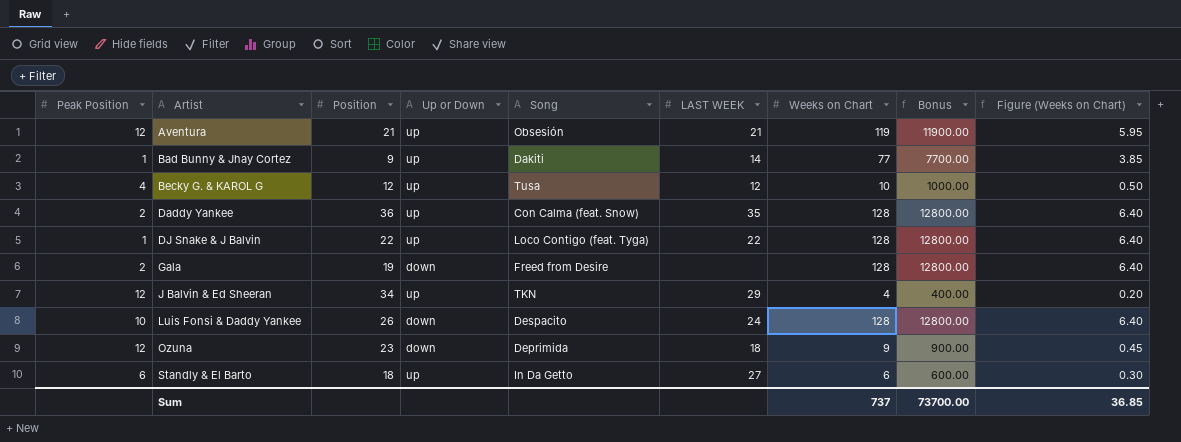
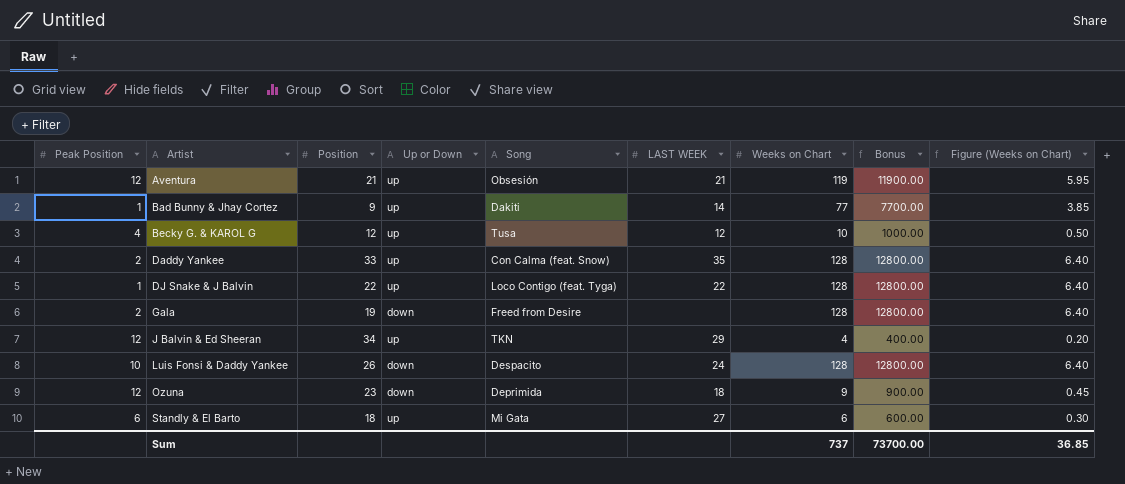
Daddy Yankee | Position: 36 -> 33
Standly & El Barto | Song: In Da Getto -> Mi Gata

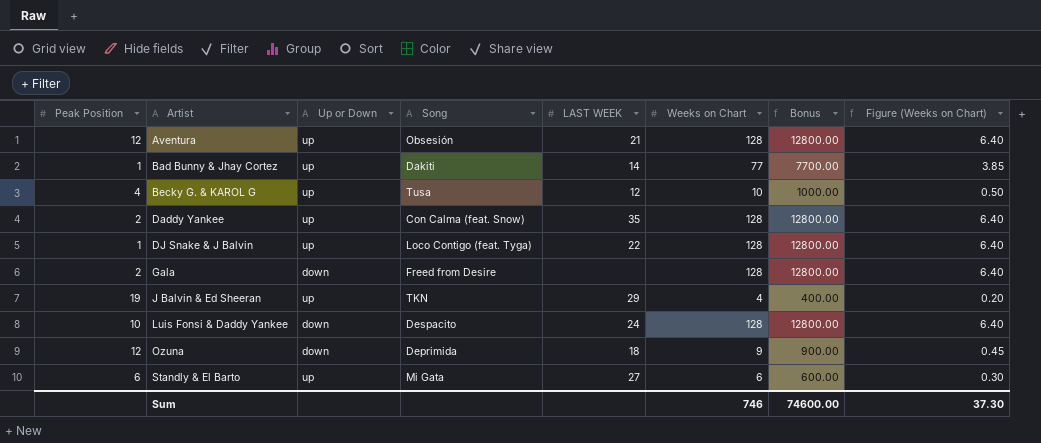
column Position | position: 3 -> none
Aventura | Weeks on Chart: 119 -> 128
Aventura | Bonus: 11900.00 -> 12800.00
Aventura | Figure (Weeks on Chart): 5.95 -> 6.40
J Balvin & Ed Sheeran | Peak Position: 12 -> 19
Sum | Weeks on Chart: 737 -> 746
Sum | Bonus: 73700.00 -> 74600.00
Sum | Figure (Weeks on Chart): 36.85 -> 37.30

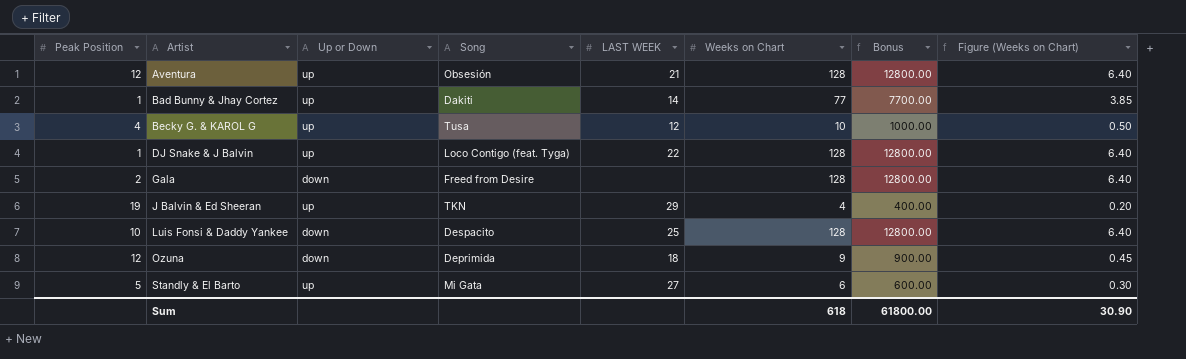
row Daddy Yankee: 2 | up | Con Calma (feat. Snow) | 35 | 128 | 12800.00 | 6.40 -> none
Luis Fonsi & Daddy Yankee | LAST WEEK: 24 -> 25
Standly & El Barto | Peak Position: 6 -> 5
Sum | Weeks on Chart: 746 -> 618
Sum | Bonus: 74600.00 -> 61800.00
Sum | Figure (Weeks on Chart): 37.30 -> 30.90

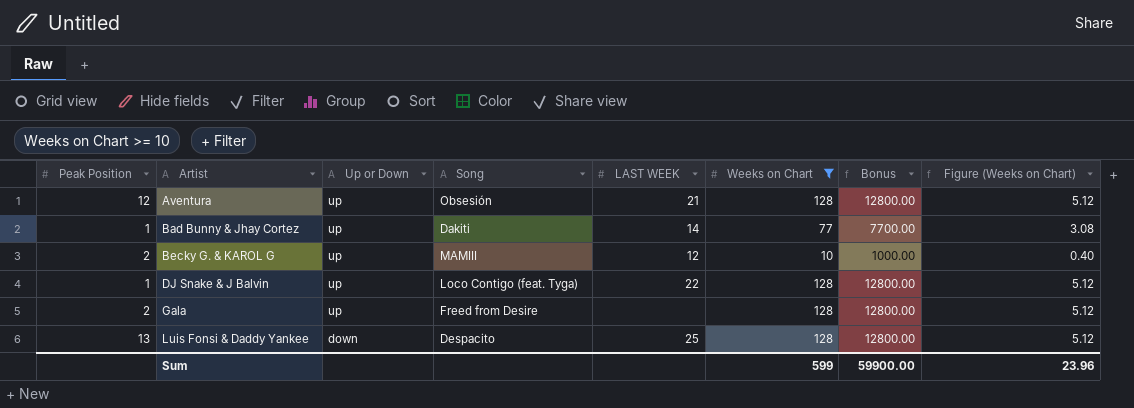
filter: none -> Weeks on Chart >= 10
column Figure (Weeks on Chart) | formula: [Weeks on Chart] * 0.05 -> [Weeks on Chart] * 0.04
Becky G. & KAROL G | Peak Position: 4 -> 2
Becky G. & KAROL G | Song: Tusa -> MAMIII
Gala | Up or Down: down -> up
Luis Fonsi & Daddy Yankee | Peak Position: 10 -> 13
Sum | Weeks on Chart: 618 -> 599
Sum | Bonus: 61800.00 -> 59900.00
Sum | Figure (Weeks on Chart): 30.90 -> 23.96

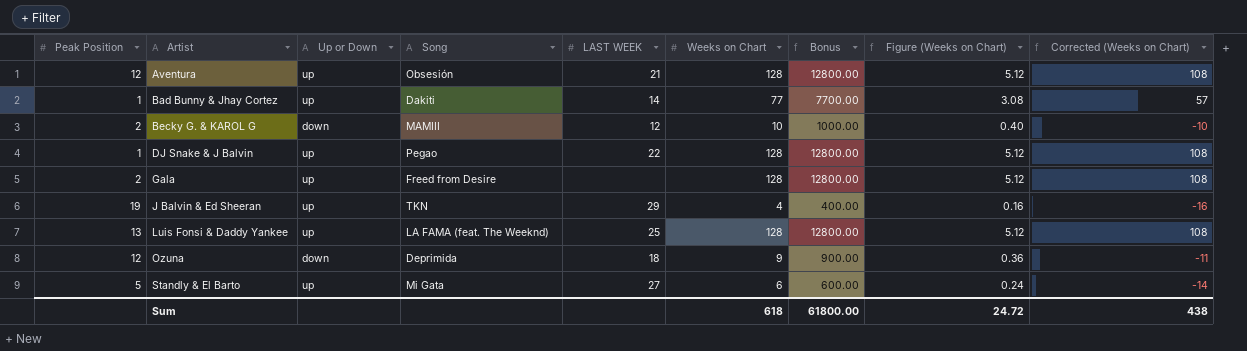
filter: Weeks on Chart >= 10 -> none
column Corrected (Weeks on Chart) | formula: none -> [Weeks on Chart] - 20
Becky G. & KAROL G | Up or Down: up -> down
DJ Snake & J Balvin | Song: Loco Contigo (feat. Tyga) -> Pegao
Luis Fonsi & Daddy Yankee | Up or Down: down -> up
Luis Fonsi & Daddy Yankee | Song: Despacito -> LA FAMA (feat. The Weeknd)
Sum | Weeks on Chart: 599 -> 618
Sum | Bonus: 59900.00 -> 61800.00
Sum | Figure (Weeks on Chart): 23.96 -> 24.72

